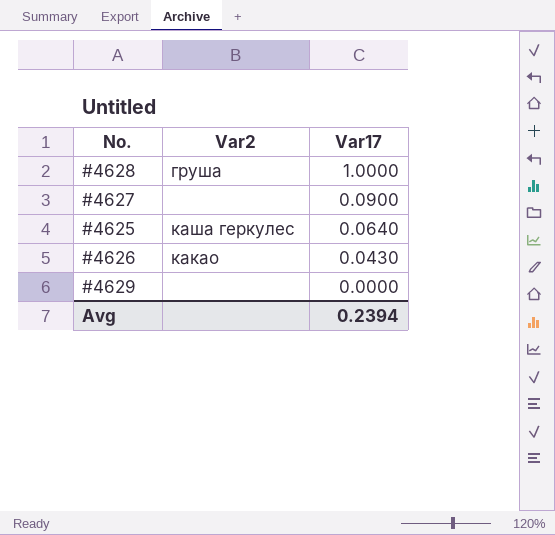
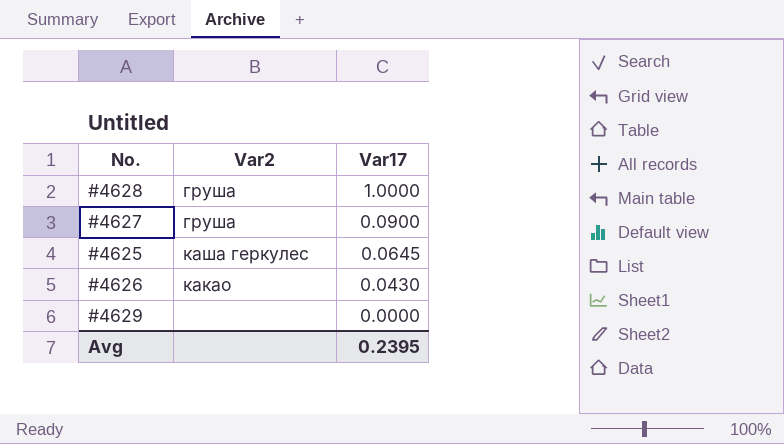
#4627 | Var2: none -> груша
#4625 | Var17: 0.0640 -> 0.0645
Avg | Var17: 0.2394 -> 0.2395

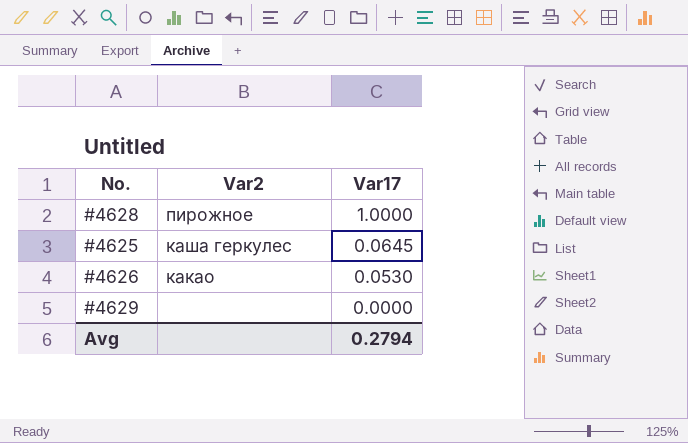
row #4627: груша | 0.0900 -> none
#4628 | Var2: груша -> пирожное
#4626 | Var17: 0.0430 -> 0.0530
Avg | Var17: 0.2395 -> 0.2794

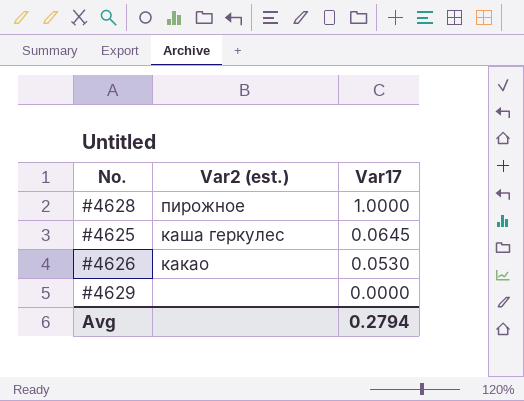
column name: Var2 -> Var2 (est.)

